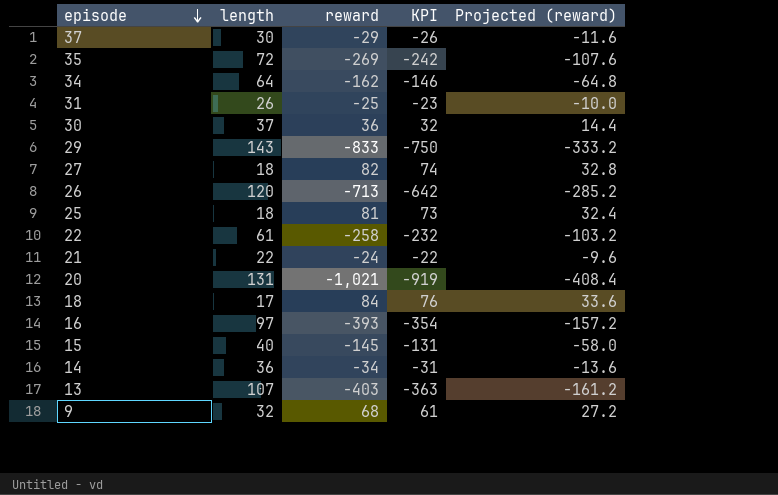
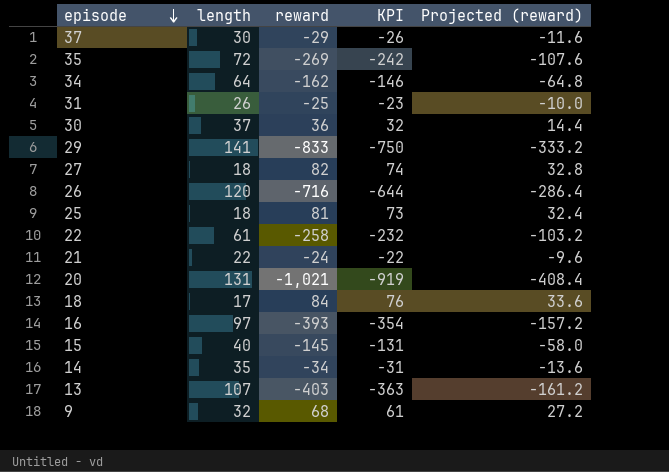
29 | length: 143 -> 141
26 | reward: -713 -> -716
26 | KPI: -642 -> -644
26 | Projected (reward): -285.2 -> -286.4
14 | length: 36 -> 35

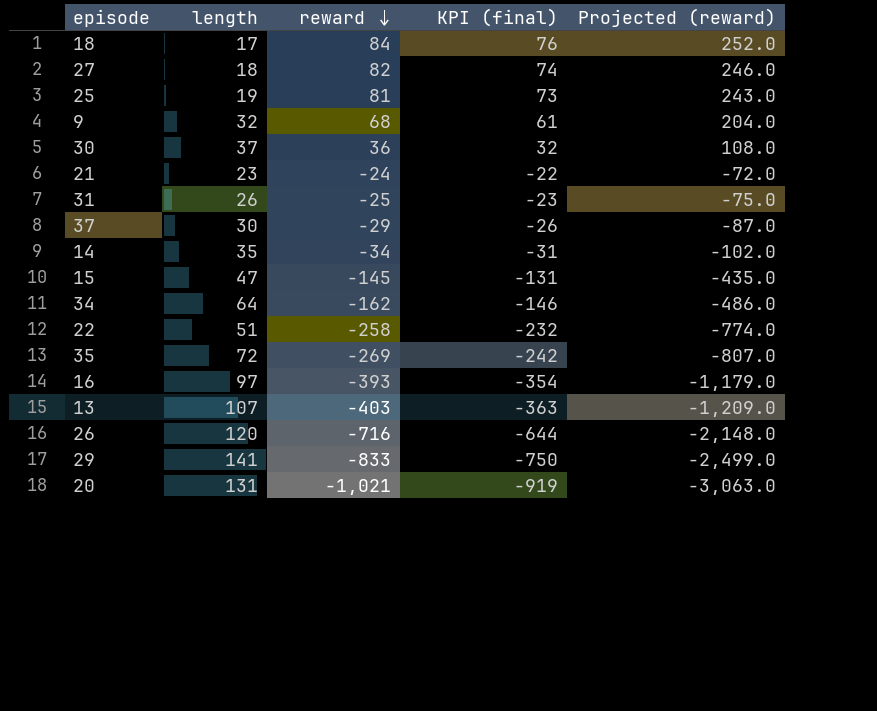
row order: episode descending -> reward descending
column name: KPI -> KPI (final)
column Projected (reward) | formula: [reward] * 0.4 -> [reward] * 3
25 | length: 18 -> 19
21 | length: 22 -> 23
15 | length: 40 -> 47
22 | length: 61 -> 51

